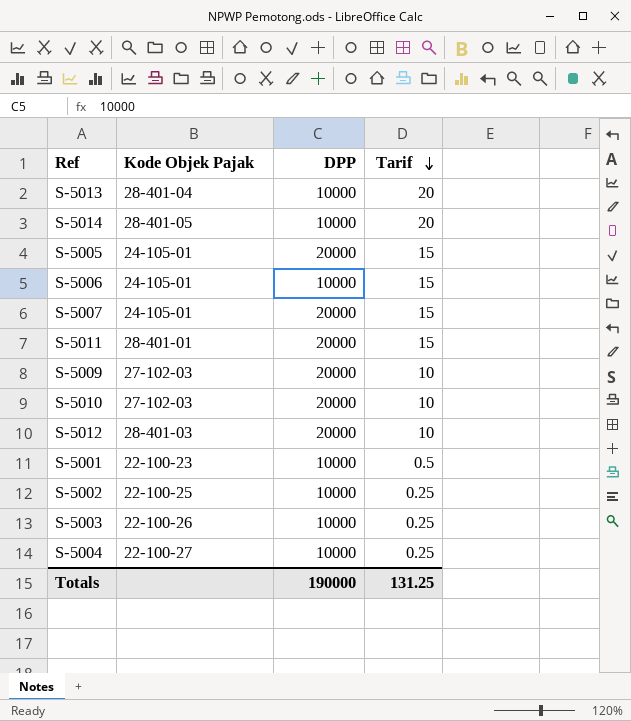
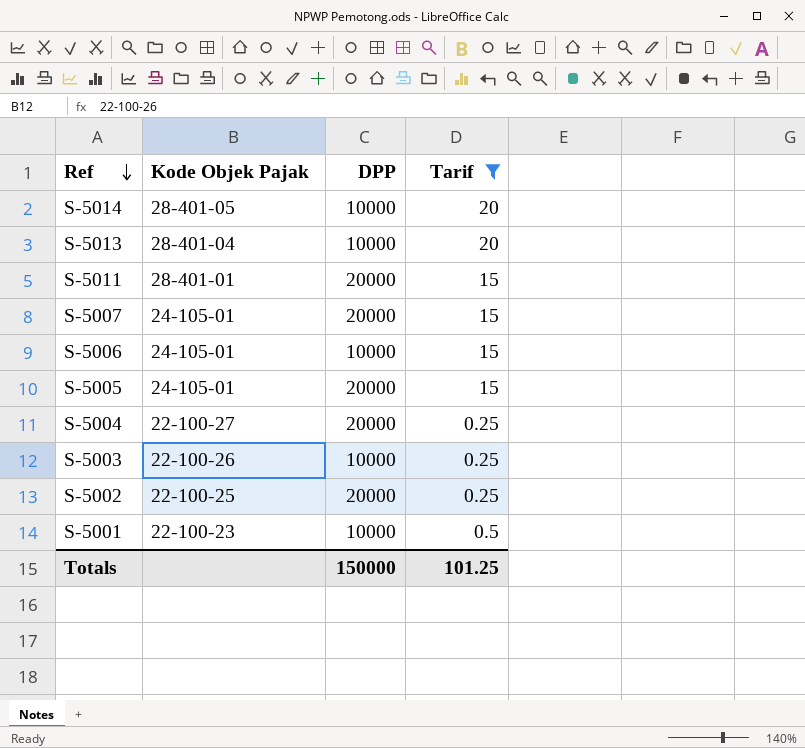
filter: none -> Tarif != 10
row order: Tarif descending -> Ref descending
S-5004 | DPP: 10000 -> 20000
S-5002 | DPP: 10000 -> 20000
Totals | DPP: 190000 -> 150000
Totals | Tarif: 131.25 -> 101.25

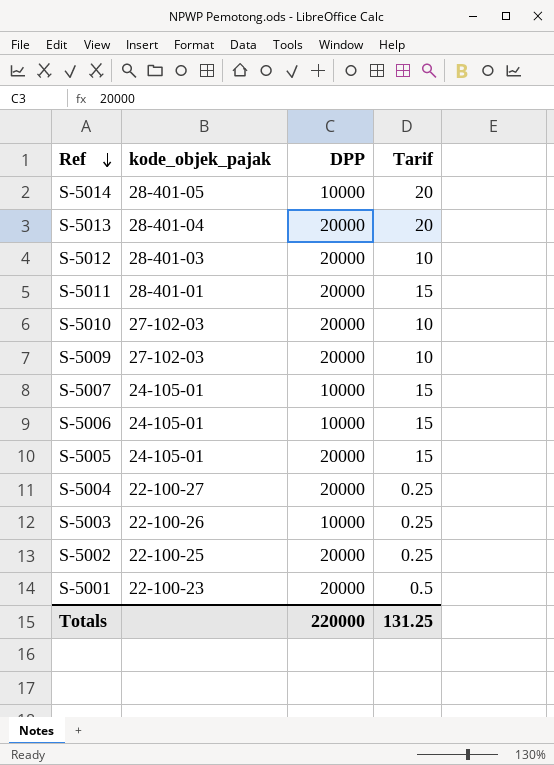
filter: Tarif != 10 -> none
column name: Kode Objek Pajak -> kode_objek_pajak
S-5013 | DPP: 10000 -> 20000
S-5007 | DPP: 20000 -> 10000
S-5001 | DPP: 10000 -> 20000
Totals | DPP: 150000 -> 220000
Totals | Tarif: 101.25 -> 131.25

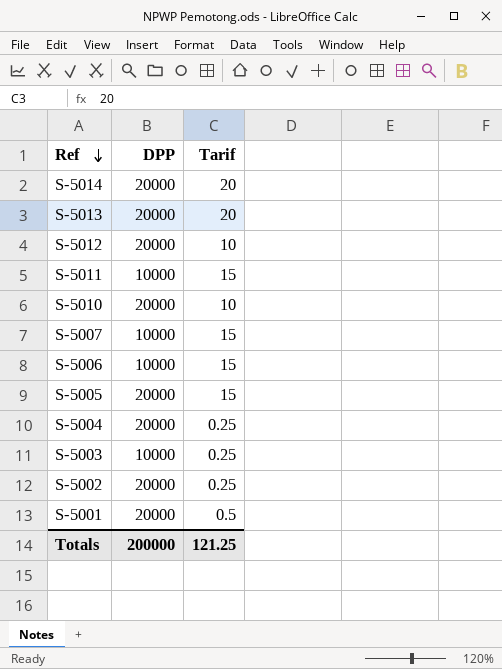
column kode_objek_pajak | position: 2 -> none
row S-5009: 27-102-03 | 20000 | 10 -> none
S-5014 | DPP: 10000 -> 20000
S-5011 | DPP: 20000 -> 10000
Totals | DPP: 220000 -> 200000
Totals | Tarif: 131.25 -> 121.25

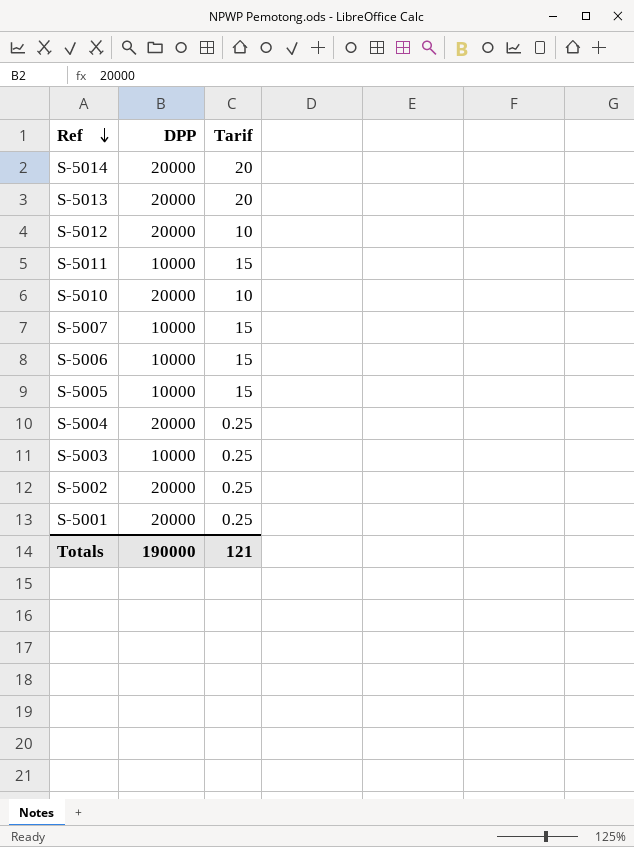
S-5005 | DPP: 20000 -> 10000
S-5001 | Tarif: 0.5 -> 0.25
Totals | DPP: 200000 -> 190000
Totals | Tarif: 121.25 -> 121

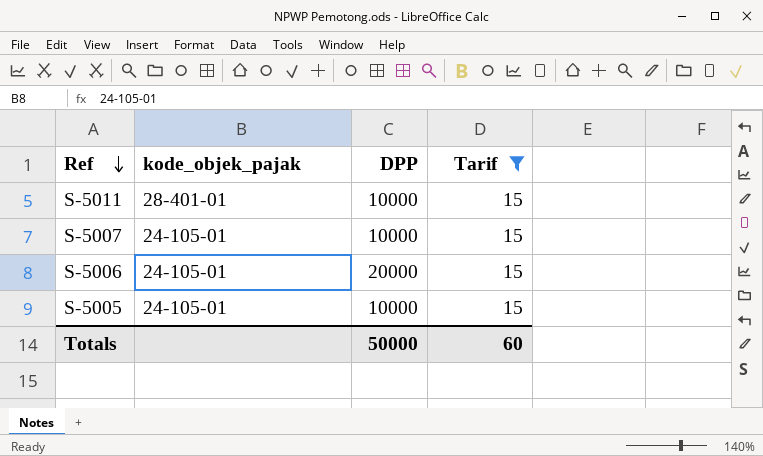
filter: none -> Tarif = 15
column kode_objek_pajak | position: none -> 2
S-5006 | DPP: 10000 -> 20000
Totals | DPP: 190000 -> 50000
Totals | Tarif: 121 -> 60

